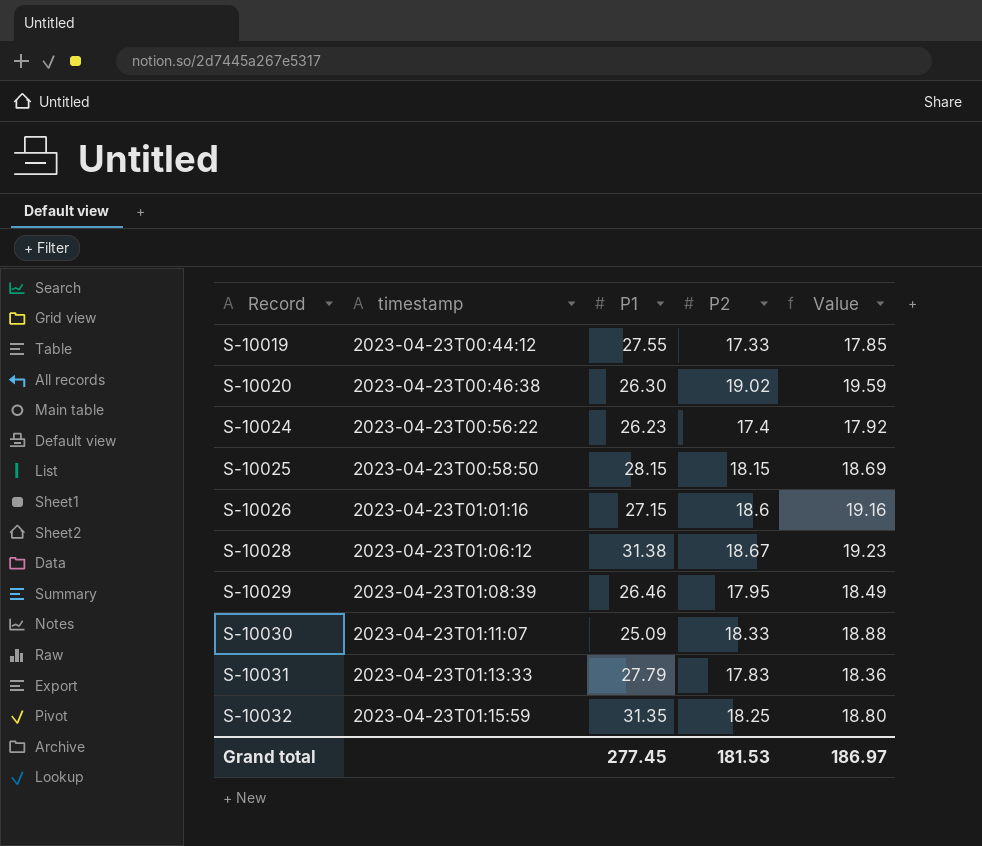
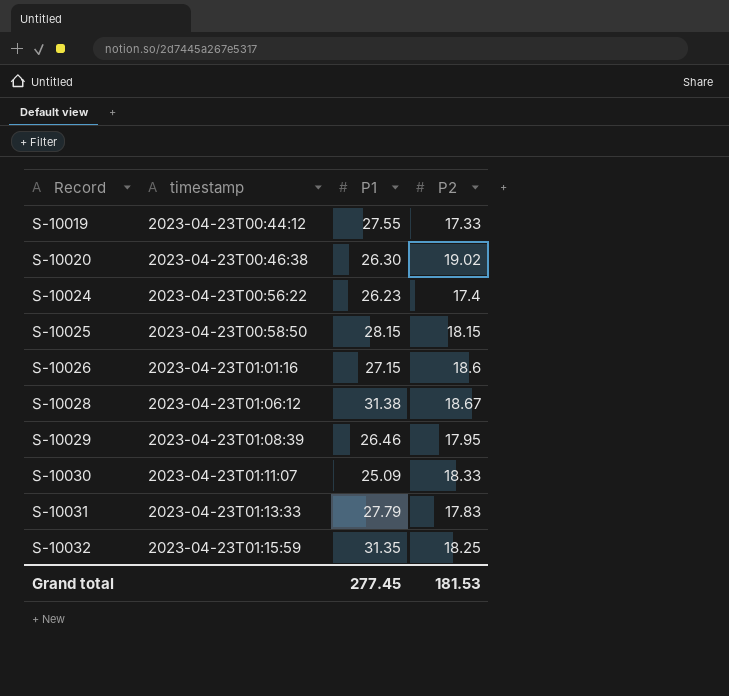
column Value | formula: [P2] * 1.03 -> none

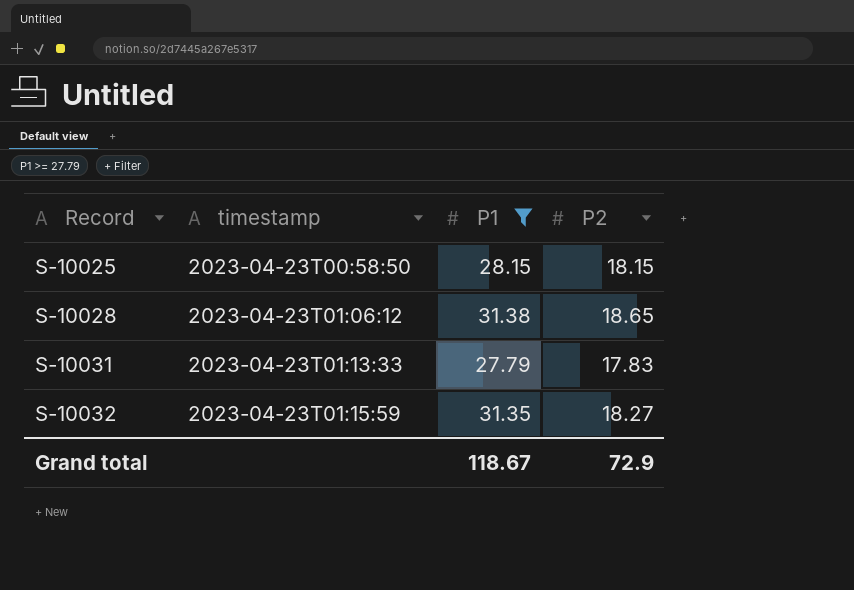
filter: none -> P1 >= 27.79
S-10028 | P2: 18.67 -> 18.65
S-10032 | P2: 18.25 -> 18.27
Grand total | P1: 277.45 -> 118.67
Grand total | P2: 181.53 -> 72.9

